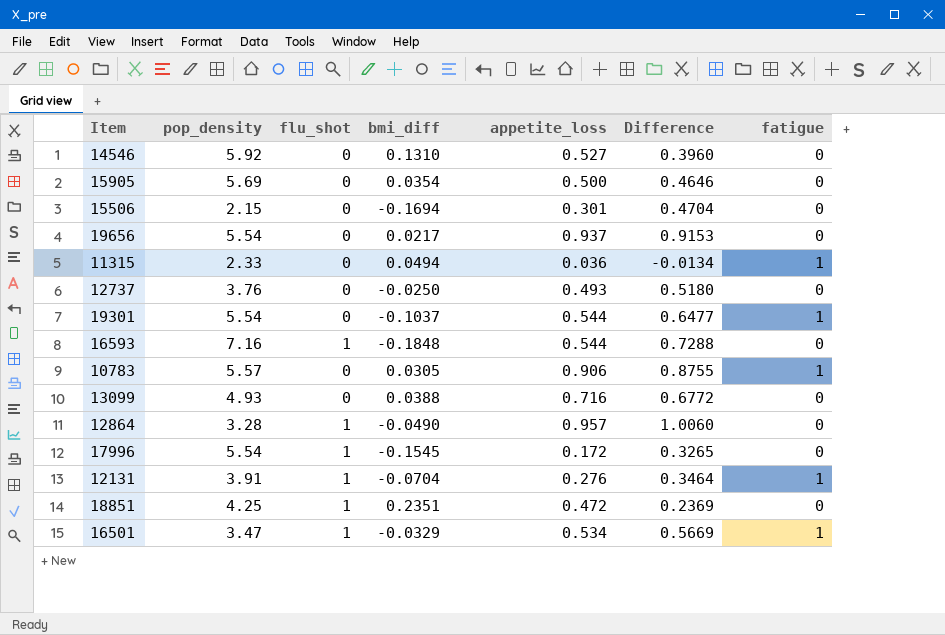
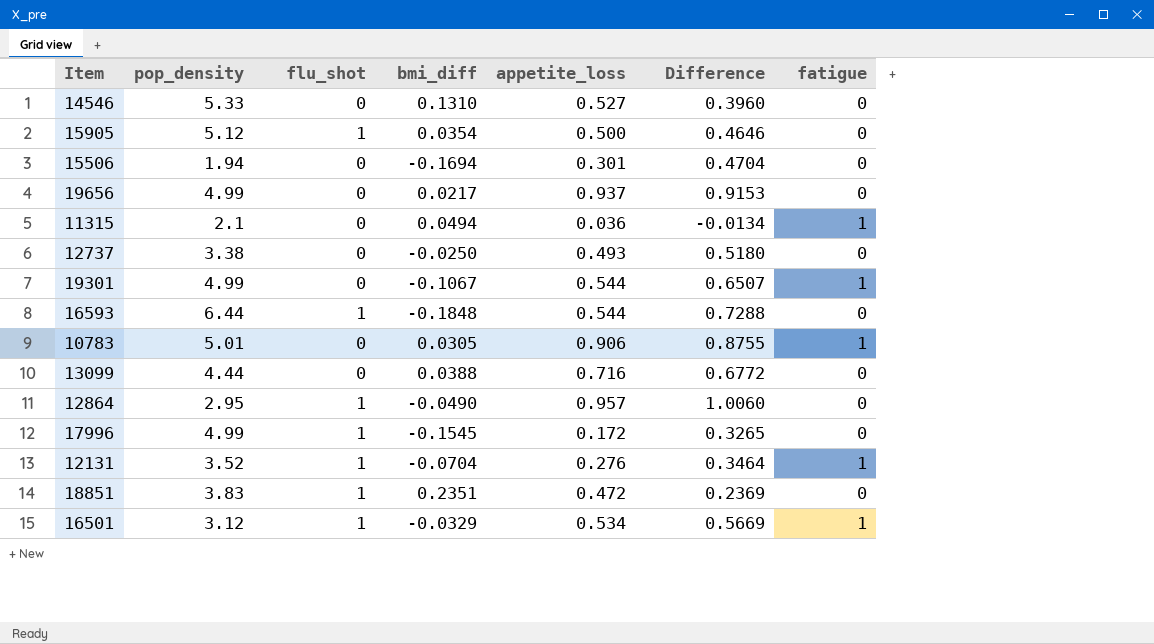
14546 | pop_density: 5.92 -> 5.33
15905 | pop_density: 5.69 -> 5.12
15905 | flu_shot: 0 -> 1
15506 | pop_density: 2.15 -> 1.94
19656 | pop_density: 5.54 -> 4.99
11315 | pop_density: 2.33 -> 2.1
12737 | pop_density: 3.76 -> 3.38
19301 | pop_density: 5.54 -> 4.99
19301 | bmi_diff: -0.1037 -> -0.1067
19301 | Difference: 0.6477 -> 0.6507
16593 | pop_density: 7.16 -> 6.44
10783 | pop_density: 5.57 -> 5.01
13099 | pop_density: 4.93 -> 4.44
12864 | pop_density: 3.28 -> 2.95
17996 | pop_density: 5.54 -> 4.99
12131 | pop_density: 3.91 -> 3.52
18851 | pop_density: 4.25 -> 3.83
16501 | pop_density: 3.47 -> 3.12

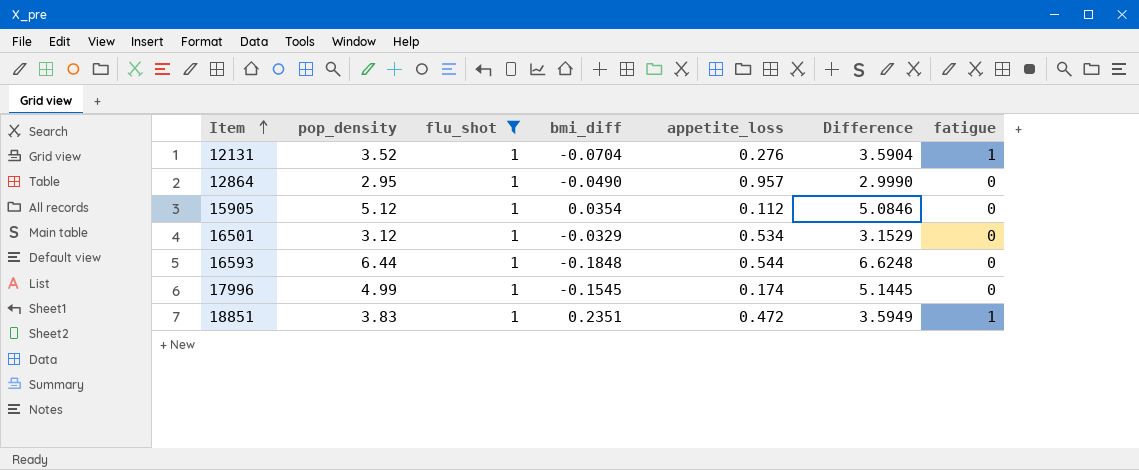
filter: none -> flu_shot = 1
row order: none -> Item ascending
column Difference | formula: [appetite_loss] - [bmi_diff] -> [pop_density] - [bmi_diff]
15905 | appetite_loss: 0.500 -> 0.112
16501 | fatigue: 1 -> 0
17996 | appetite_loss: 0.172 -> 0.174
18851 | fatigue: 0 -> 1

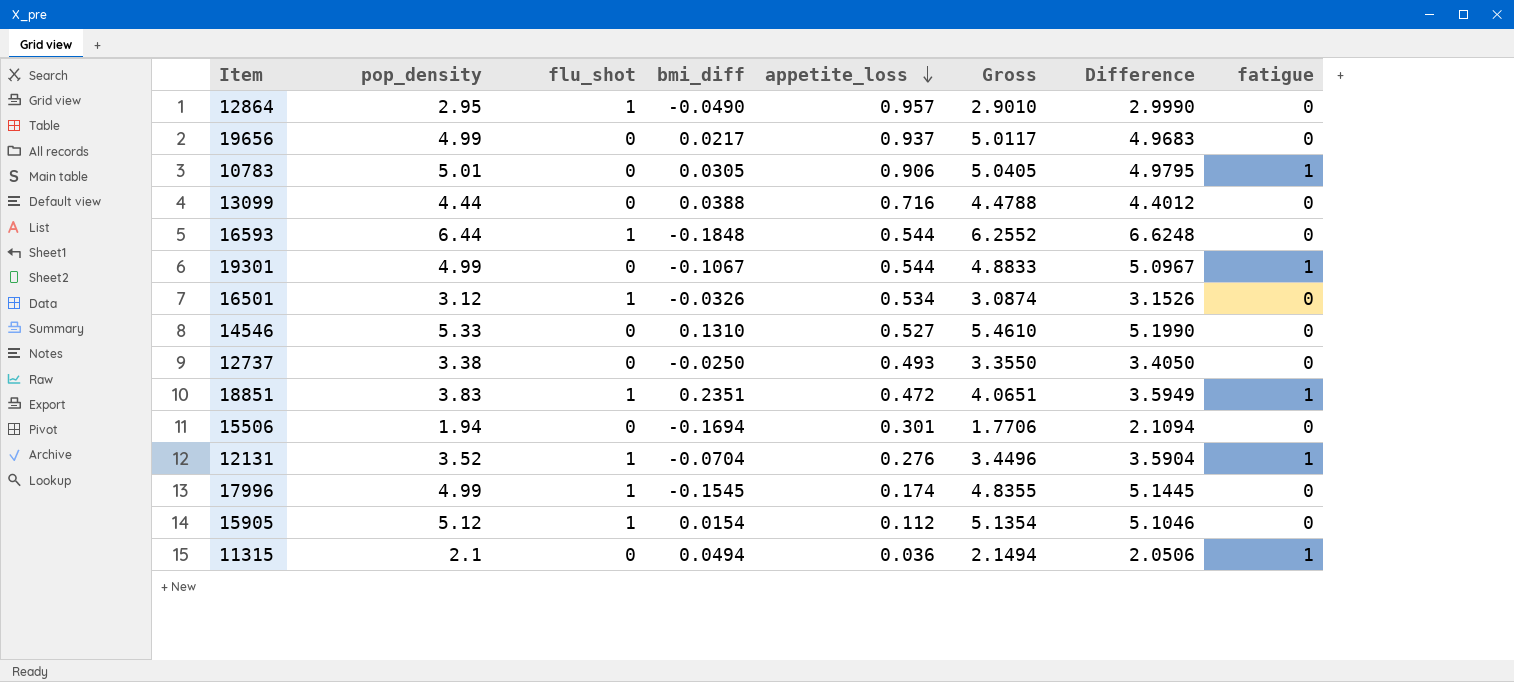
filter: flu_shot = 1 -> none
row order: Item ascending -> appetite_loss descending
column Gross | formula: none -> [pop_density] + [bmi_diff]
16501 | bmi_diff: -0.0329 -> -0.0326
16501 | Difference: 3.1529 -> 3.1526
15905 | bmi_diff: 0.0354 -> 0.0154
15905 | Difference: 5.0846 -> 5.1046

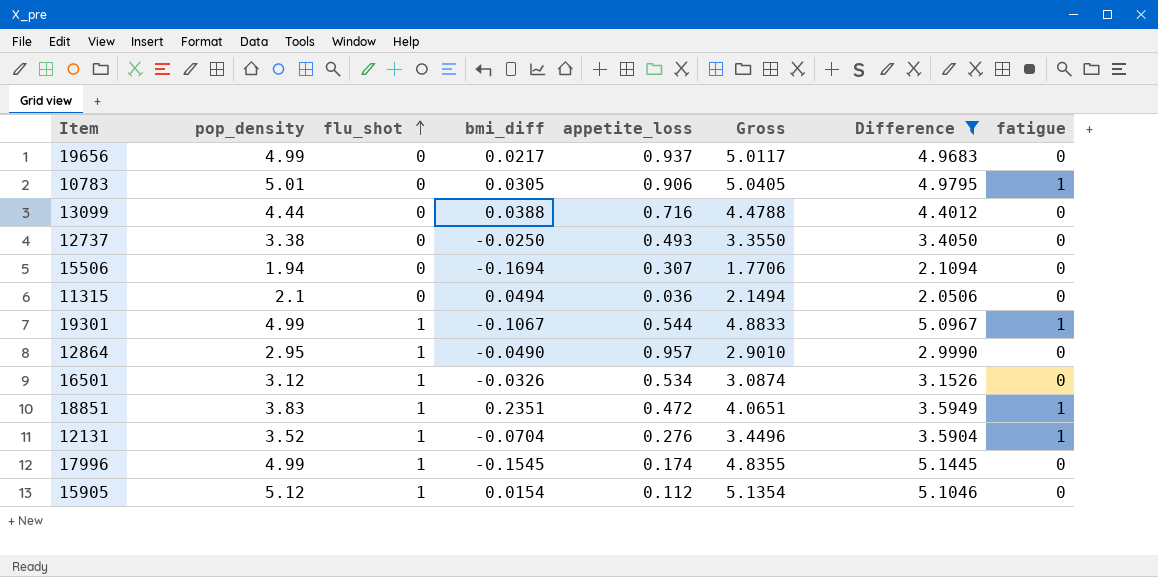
filter: none -> Difference <= 5.1445
row order: appetite_loss descending -> flu_shot ascending
15506 | appetite_loss: 0.301 -> 0.307
11315 | fatigue: 1 -> 0
19301 | flu_shot: 0 -> 1

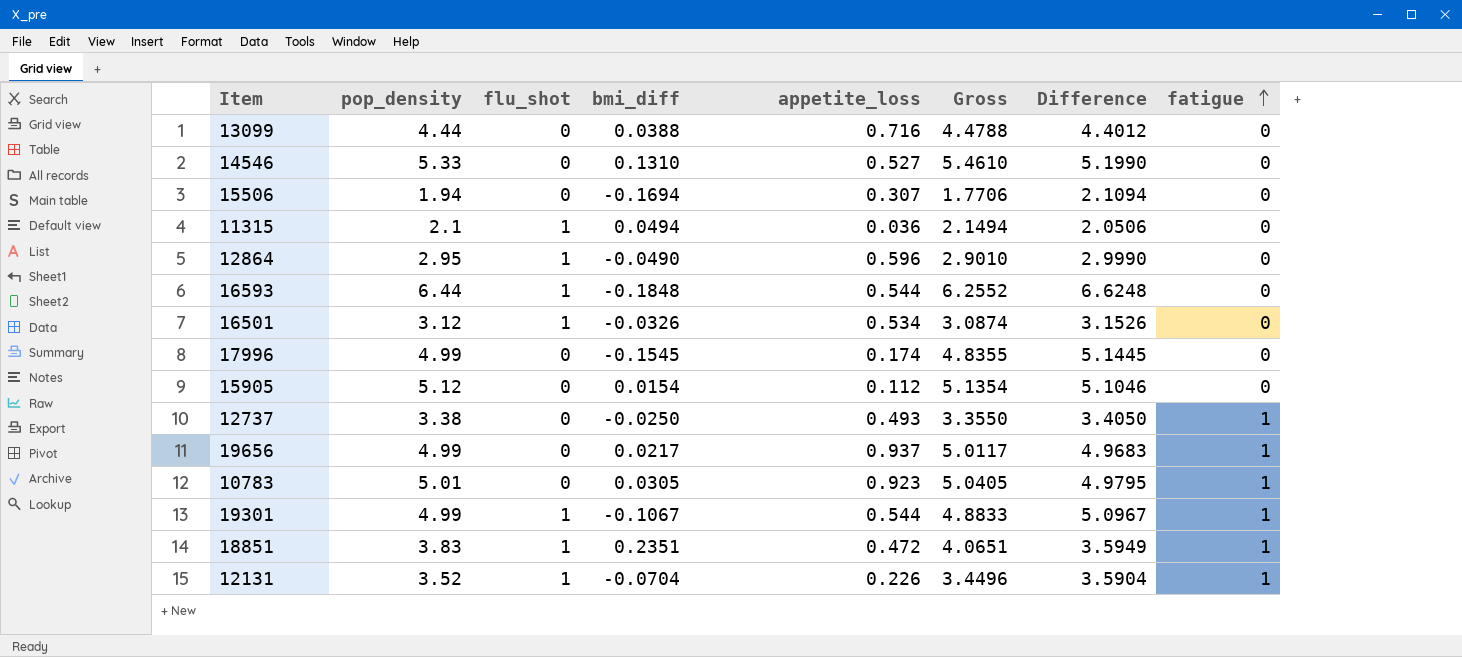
filter: Difference <= 5.1445 -> none
row order: flu_shot ascending -> fatigue ascending
11315 | flu_shot: 0 -> 1
12864 | appetite_loss: 0.957 -> 0.596
17996 | flu_shot: 1 -> 0
15905 | flu_shot: 1 -> 0
12737 | fatigue: 0 -> 1
19656 | fatigue: 0 -> 1
10783 | appetite_loss: 0.906 -> 0.923
12131 | appetite_loss: 0.276 -> 0.226

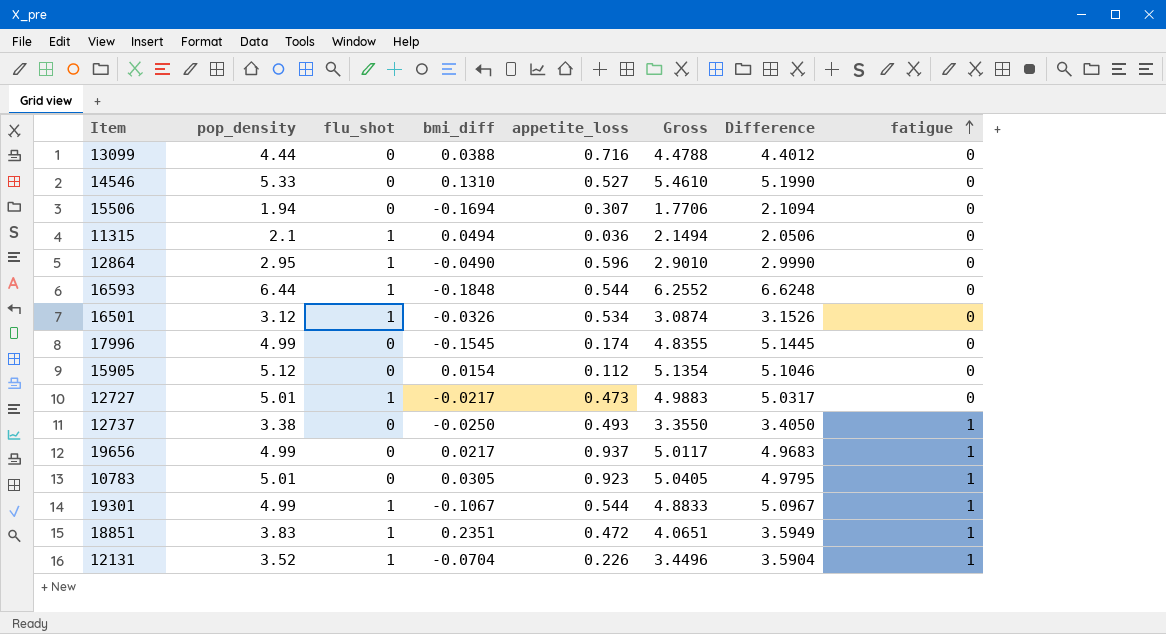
row 12727: none -> 5.01 | 1 | -0.0217 | 0.473 | 4.9883 | 5.0317 | 0

